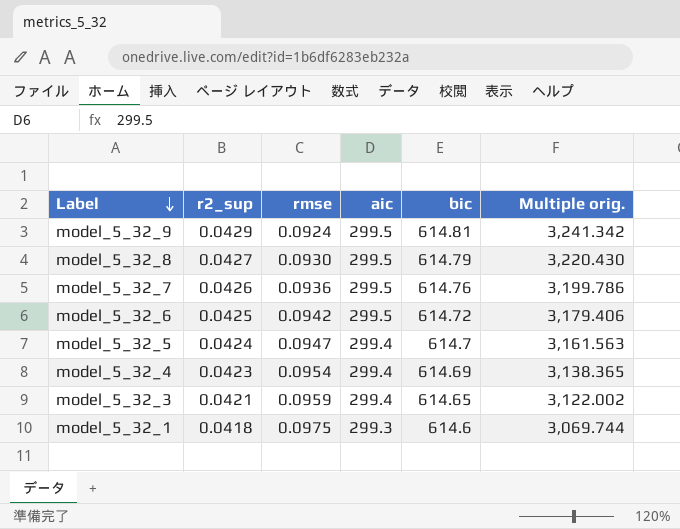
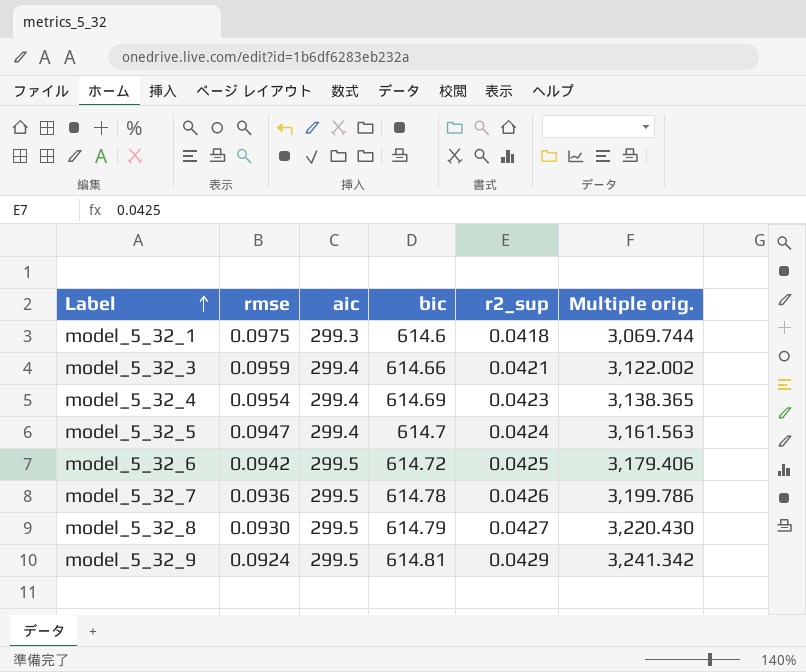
row order: Label descending -> Label ascending
column r2_sup | position: 2 -> 5
model_5_32_3 | bic: 614.65 -> 614.66
model_5_32_7 | bic: 614.76 -> 614.78

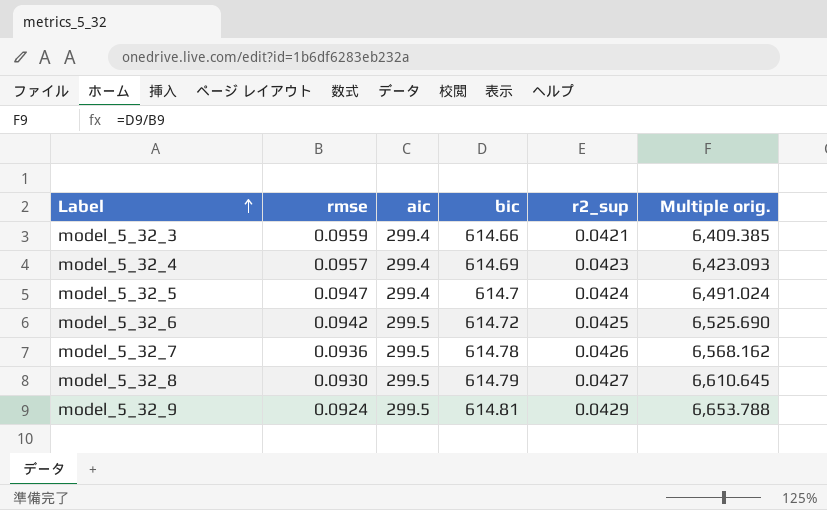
column Multiple orig. | formula: [aic] / [rmse] -> [bic] / [rmse]
row model_5_32_1: 0.0975 | 299.3 | 614.6 | 0.0418 | 3,069.744 -> none
model_5_32_4 | rmse: 0.0954 -> 0.0957

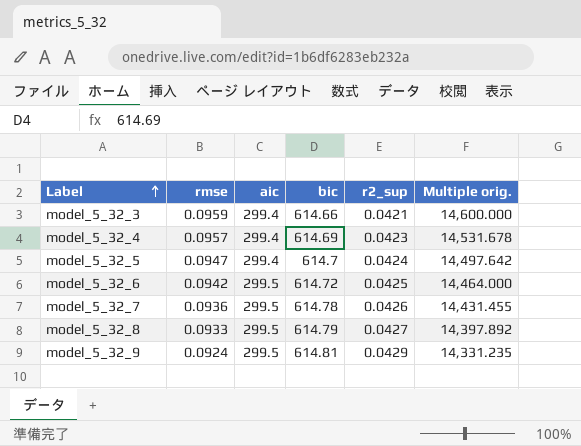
column Multiple orig. | formula: [bic] / [rmse] -> [bic] / [r2_sup]
model_5_32_8 | rmse: 0.0930 -> 0.0933

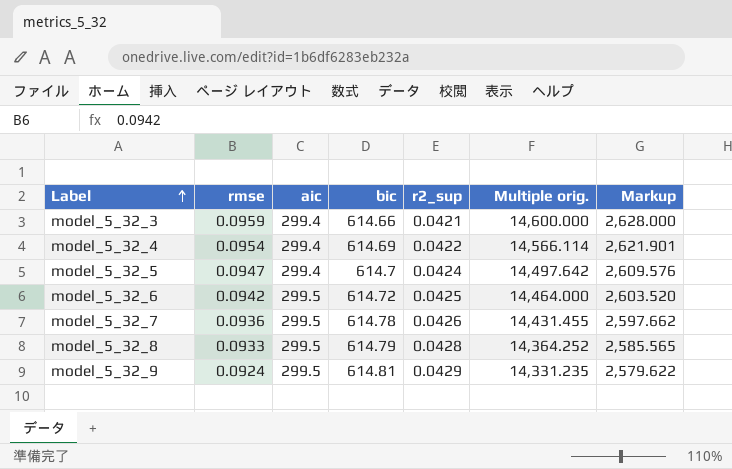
column Markup | formula: none -> [Multiple orig.] * 0.18
model_5_32_4 | rmse: 0.0957 -> 0.0954
model_5_32_4 | r2_sup: 0.0423 -> 0.0422
model_5_32_4 | Multiple orig.: 14,531.678 -> 14,566.114
model_5_32_8 | r2_sup: 0.0427 -> 0.0428
model_5_32_8 | Multiple orig.: 14,397.892 -> 14,364.252

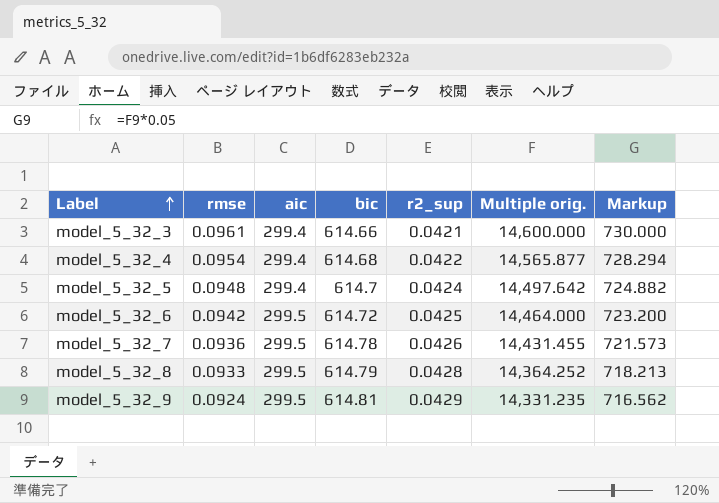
column Markup | formula: [Multiple orig.] * 0.18 -> [Multiple orig.] * 0.05
model_5_32_3 | rmse: 0.0959 -> 0.0961
model_5_32_4 | bic: 614.69 -> 614.68
model_5_32_4 | Multiple orig.: 14,566.114 -> 14,565.877
model_5_32_5 | rmse: 0.0947 -> 0.0948

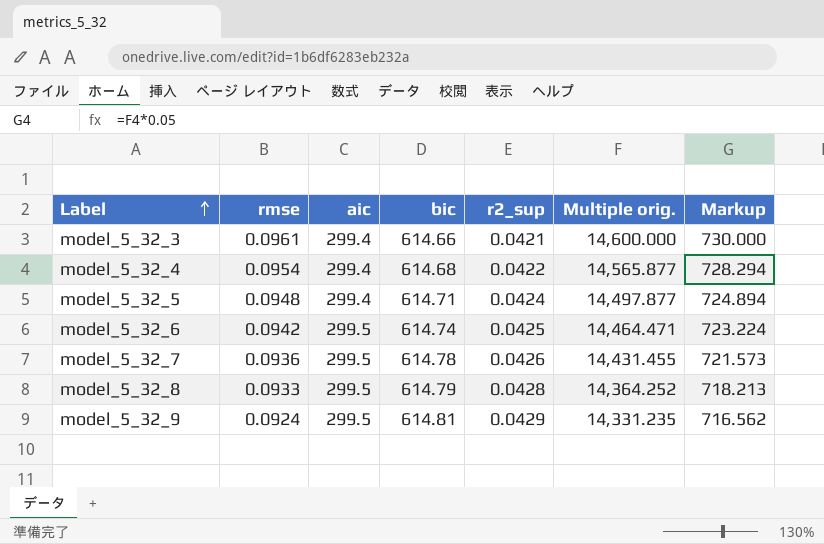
model_5_32_5 | bic: 614.7 -> 614.71
model_5_32_5 | Multiple orig.: 14,497.642 -> 14,497.877
model_5_32_5 | Markup: 724.882 -> 724.894
model_5_32_6 | bic: 614.72 -> 614.74
model_5_32_6 | Multiple orig.: 14,464.000 -> 14,464.471
model_5_32_6 | Markup: 723.200 -> 723.224

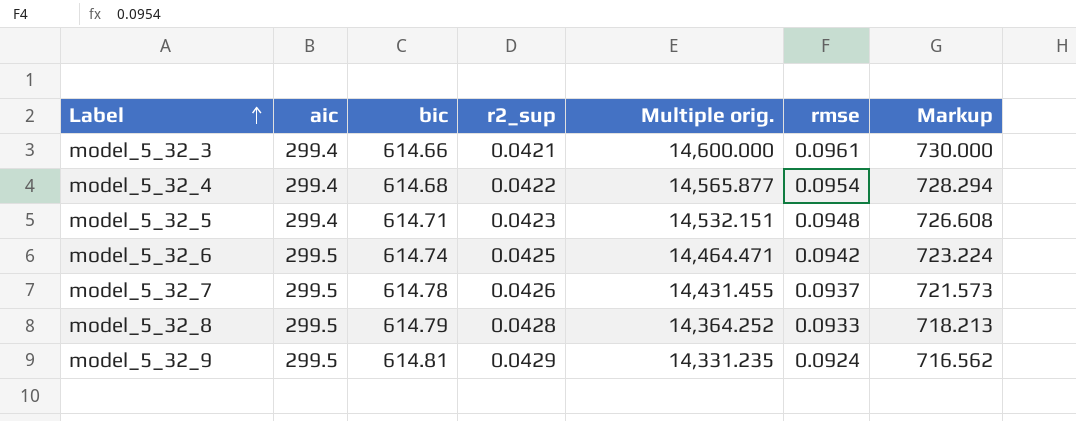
column rmse | position: 2 -> 6
model_5_32_5 | r2_sup: 0.0424 -> 0.0423
model_5_32_5 | Multiple orig.: 14,497.877 -> 14,532.151
model_5_32_5 | Markup: 724.894 -> 726.608
model_5_32_7 | rmse: 0.0936 -> 0.0937

